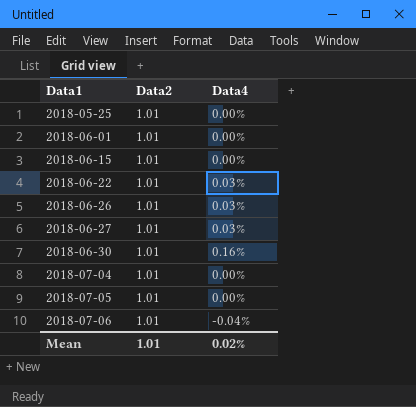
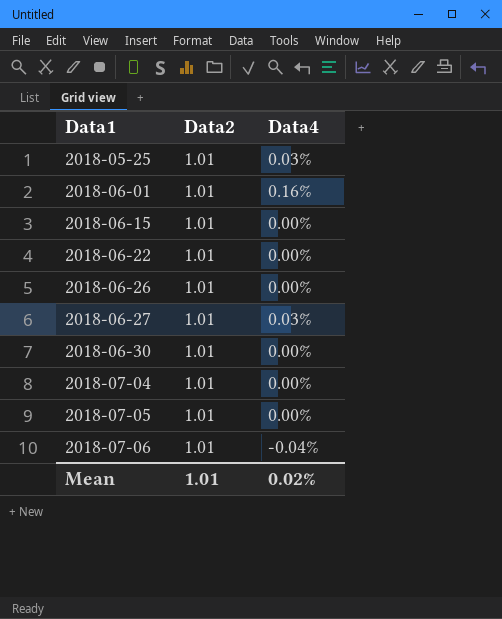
2018-05-25 | Data4: 0.00% -> 0.03%
2018-06-01 | Data4: 0.00% -> 0.16%
2018-06-22 | Data4: 0.03% -> 0.00%
2018-06-26 | Data4: 0.03% -> 0.00%
2018-06-30 | Data4: 0.16% -> 0.00%

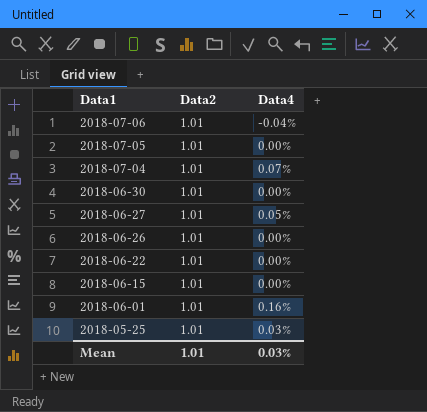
row order: Data1 ascending -> Data1 descending
2018-07-04 | Data4: 0.00% -> 0.07%
2018-06-27 | Data4: 0.03% -> 0.05%
Mean | Data4: 0.02% -> 0.03%

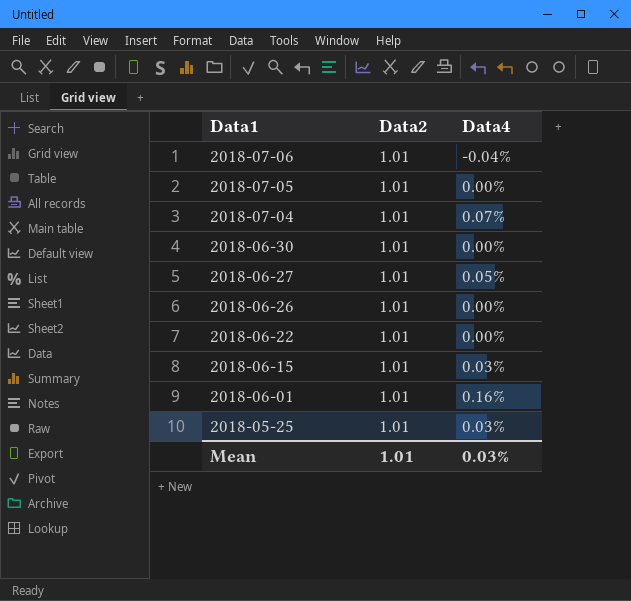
2018-06-15 | Data4: 0.00% -> 0.03%

